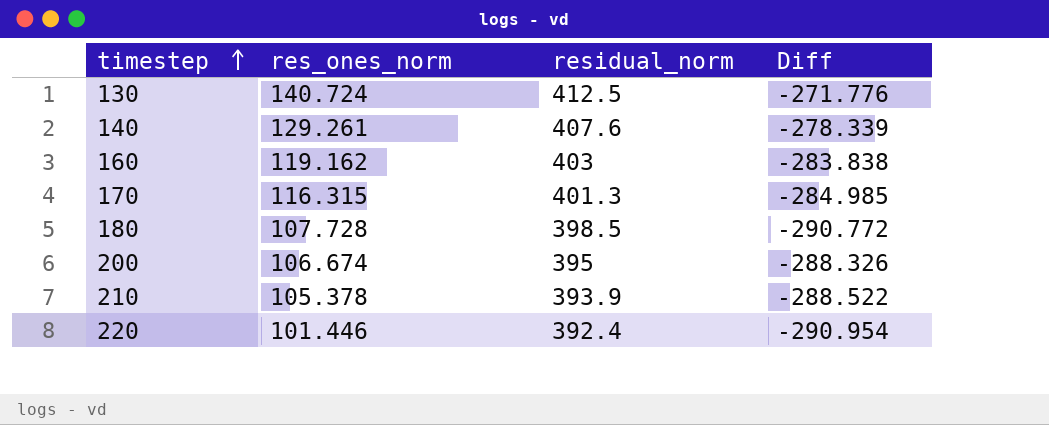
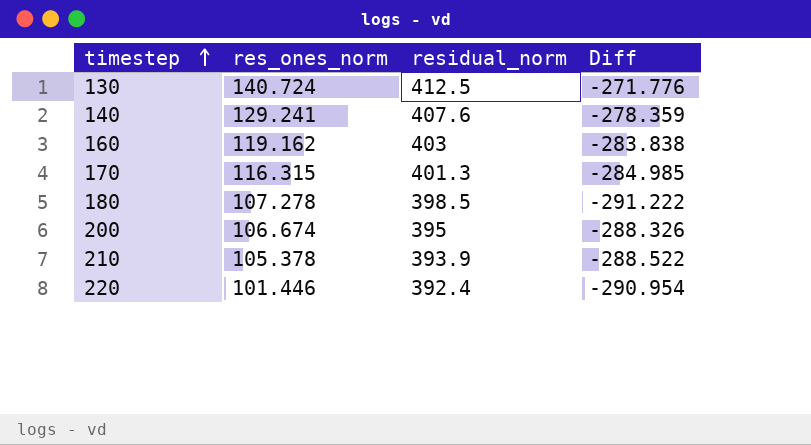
140 | res_ones_norm: 129.261 -> 129.241
140 | Diff: -278.339 -> -278.359
180 | res_ones_norm: 107.728 -> 107.278
180 | Diff: -290.772 -> -291.222

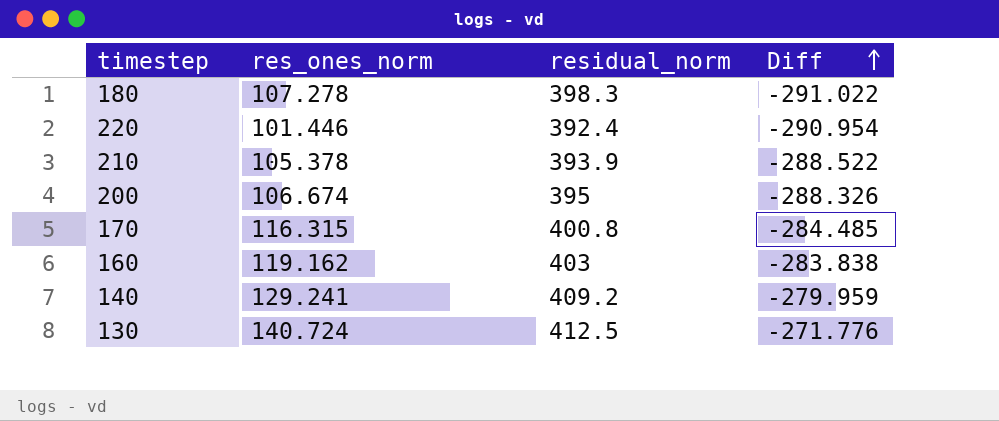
row order: timestep ascending -> Diff ascending
180 | residual_norm: 398.5 -> 398.3
180 | Diff: -291.222 -> -291.022
170 | residual_norm: 401.3 -> 400.8
170 | Diff: -284.985 -> -284.485
140 | residual_norm: 407.6 -> 409.2
140 | Diff: -278.359 -> -279.959

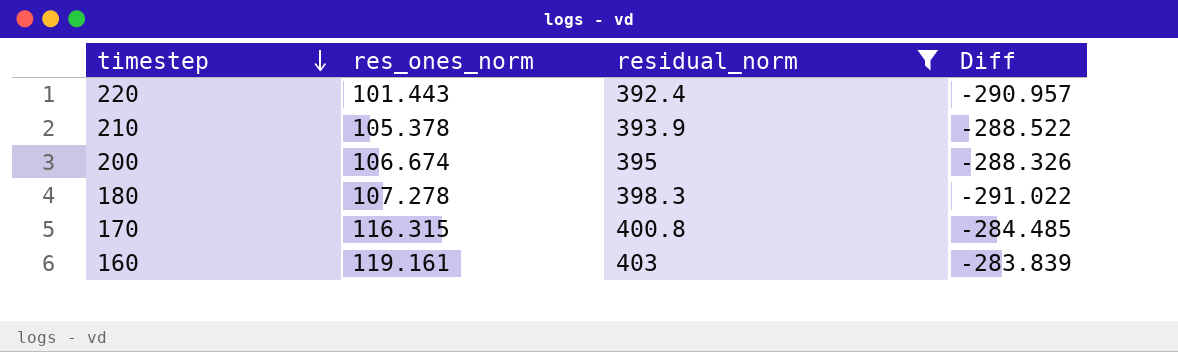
filter: none -> residual_norm <= 403
row order: Diff ascending -> timestep descending
220 | res_ones_norm: 101.446 -> 101.443
220 | Diff: -290.954 -> -290.957
160 | res_ones_norm: 119.162 -> 119.161
160 | Diff: -283.838 -> -283.839

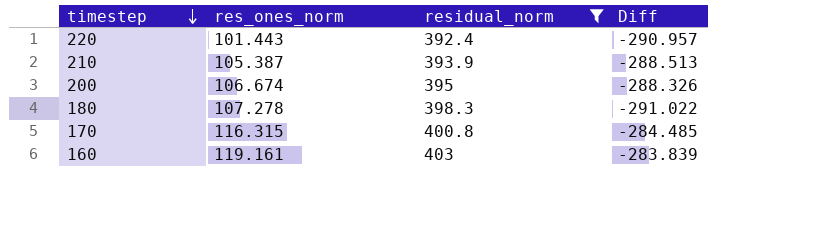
210 | res_ones_norm: 105.378 -> 105.387
210 | Diff: -288.522 -> -288.513

